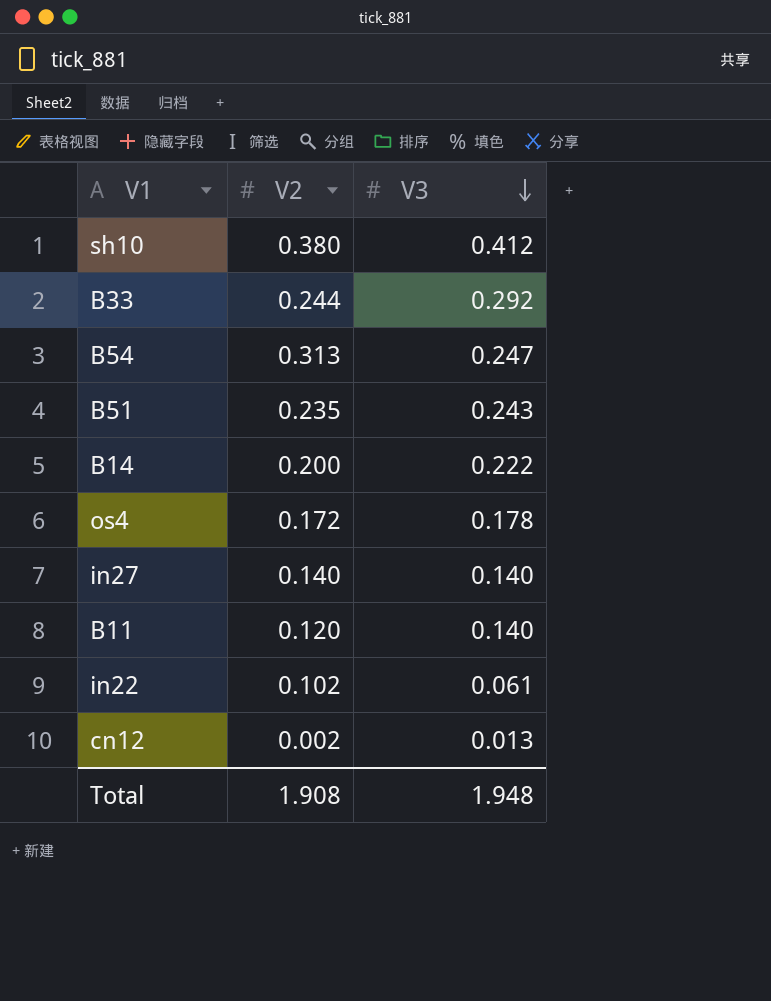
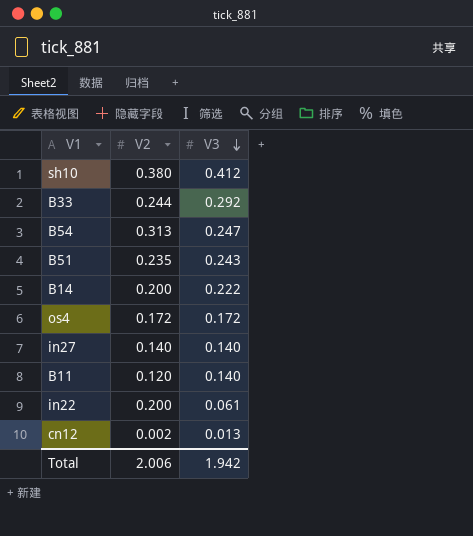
os4 | V3: 0.178 -> 0.172
in22 | V2: 0.102 -> 0.200
Total | V2: 1.908 -> 2.006
Total | V3: 1.948 -> 1.942

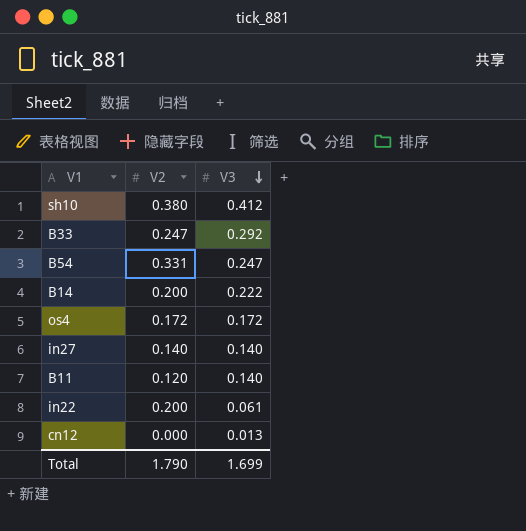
row B51: 0.235 | 0.243 -> none
B33 | V2: 0.244 -> 0.247
B54 | V2: 0.313 -> 0.331
cn12 | V2: 0.002 -> 0.000
Total | V2: 2.006 -> 1.790
Total | V3: 1.942 -> 1.699

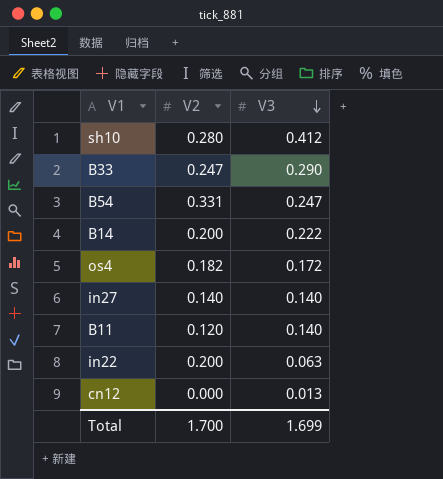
sh10 | V2: 0.380 -> 0.280
B33 | V3: 0.292 -> 0.290
os4 | V2: 0.172 -> 0.182
in22 | V3: 0.061 -> 0.063
Total | V2: 1.790 -> 1.700

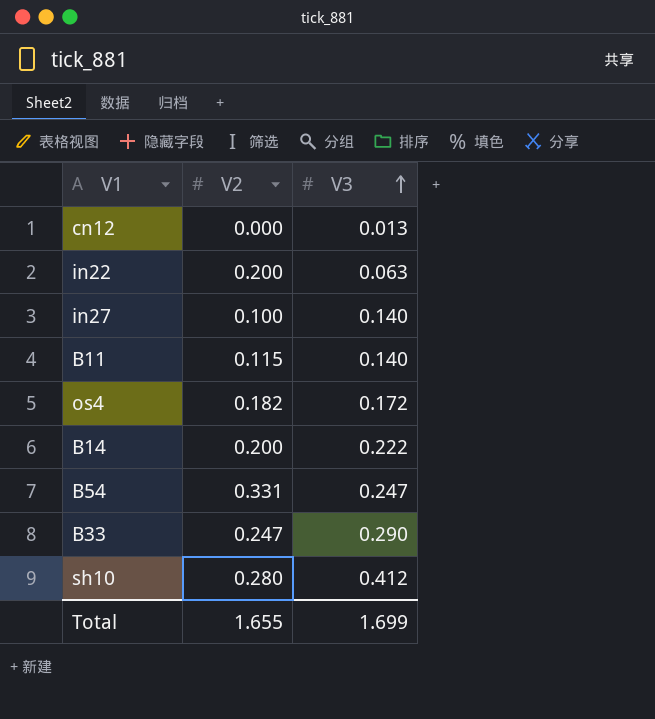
row order: V3 descending -> V3 ascending
in27 | V2: 0.140 -> 0.100
B11 | V2: 0.120 -> 0.115
Total | V2: 1.700 -> 1.655

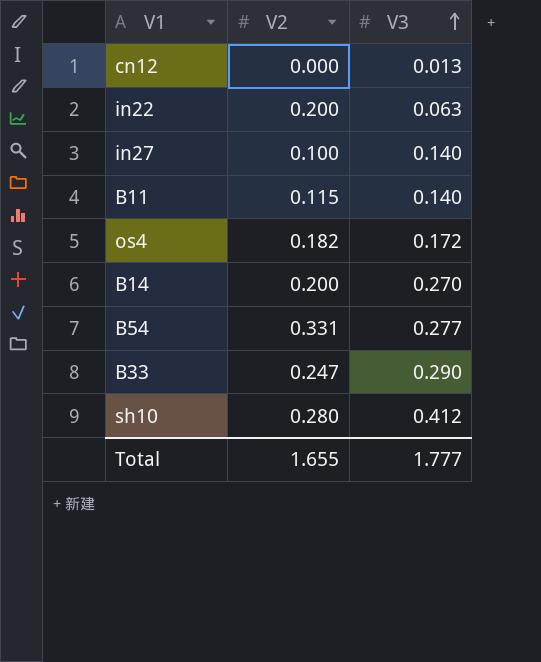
B14 | V3: 0.222 -> 0.270
B54 | V3: 0.247 -> 0.277
Total | V3: 1.699 -> 1.777

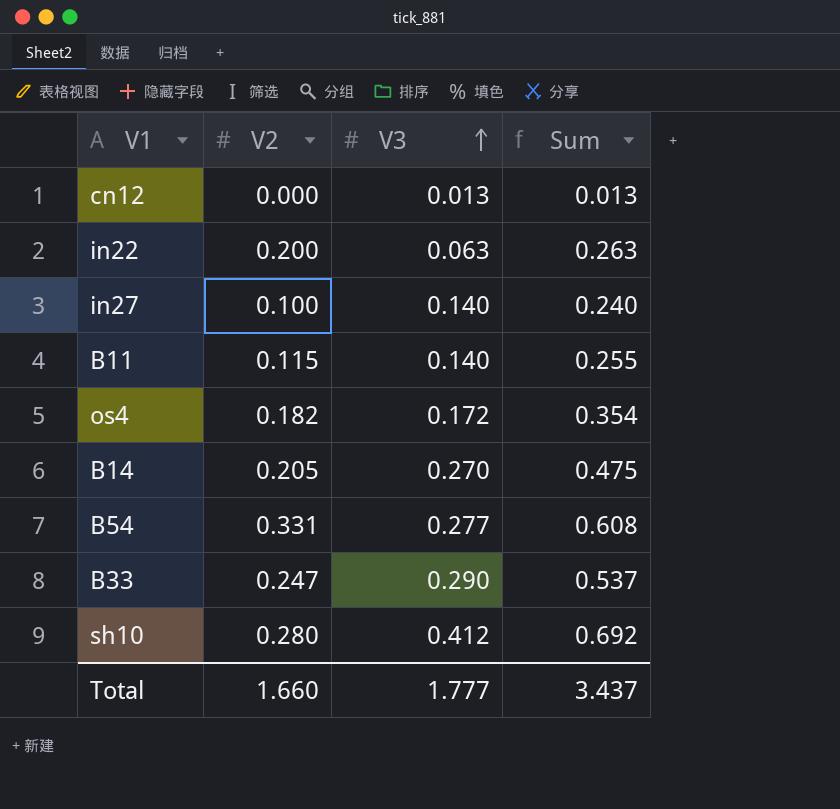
column Sum | formula: none -> [V2] + [V3]
B14 | V2: 0.200 -> 0.205
Total | V2: 1.655 -> 1.660

